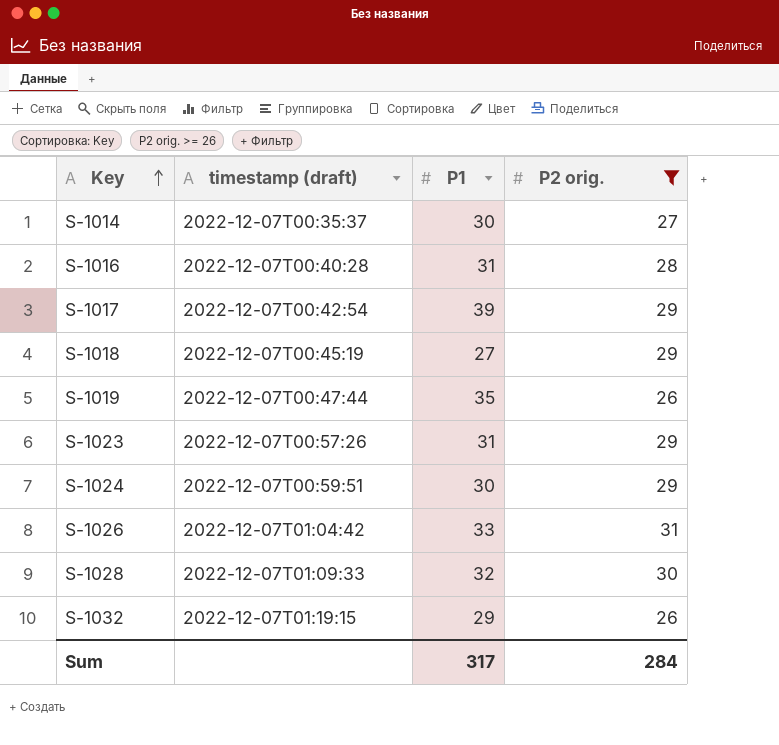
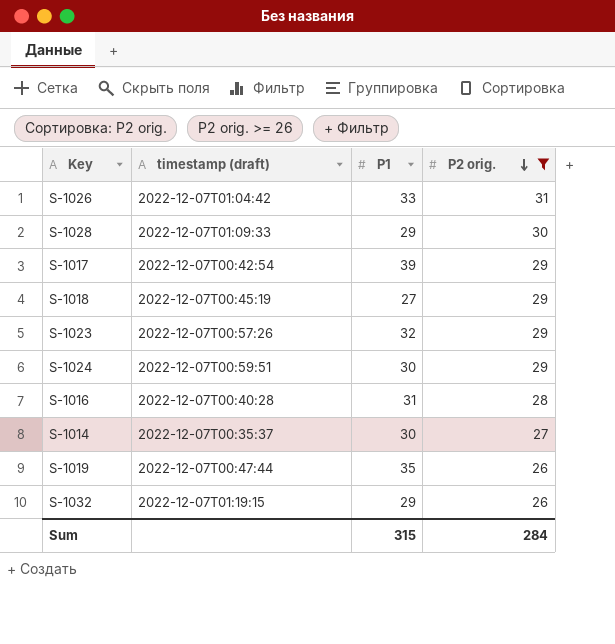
row order: Key ascending -> P2 orig. descending
S-1028 | P1: 32 -> 29
S-1023 | P1: 31 -> 32
Sum | P1: 317 -> 315

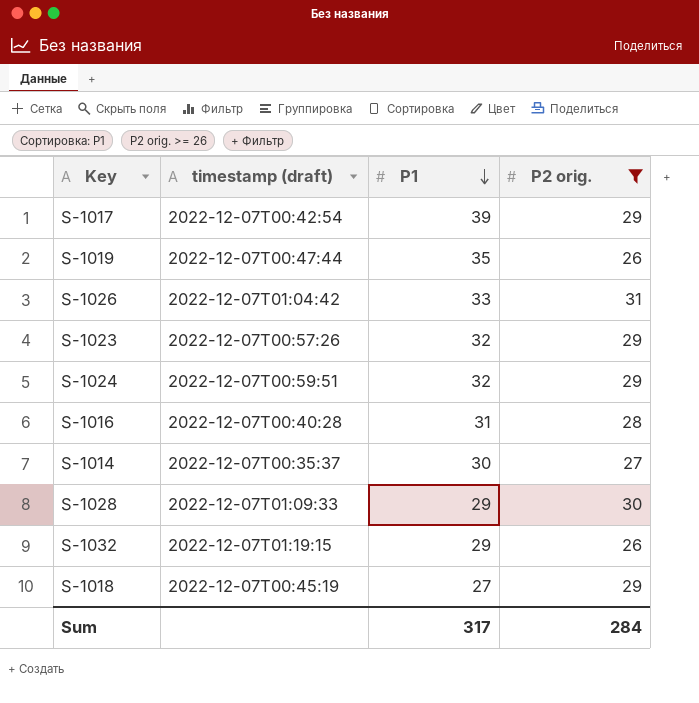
row order: P2 orig. descending -> P1 descending
S-1024 | P1: 30 -> 32
Sum | P1: 315 -> 317

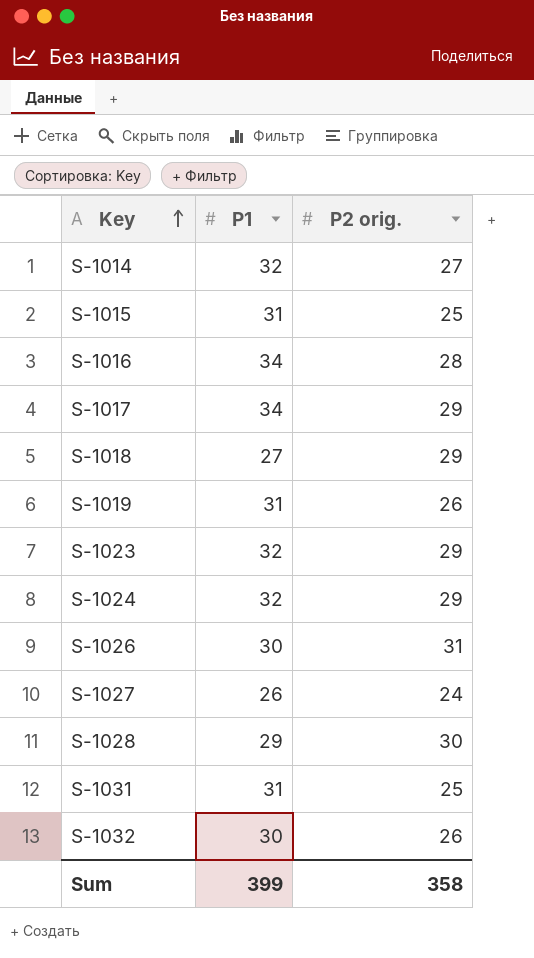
filter: P2 orig. >= 26 -> none
row order: P1 descending -> Key ascending
column timestamp (draft) | position: 2 -> none
S-1014 | P1: 30 -> 32
S-1016 | P1: 31 -> 34
S-1017 | P1: 39 -> 34
S-1019 | P1: 35 -> 31
S-1026 | P1: 33 -> 30
S-1032 | P1: 29 -> 30
Sum | P1: 317 -> 399
Sum | P2 orig.: 284 -> 358

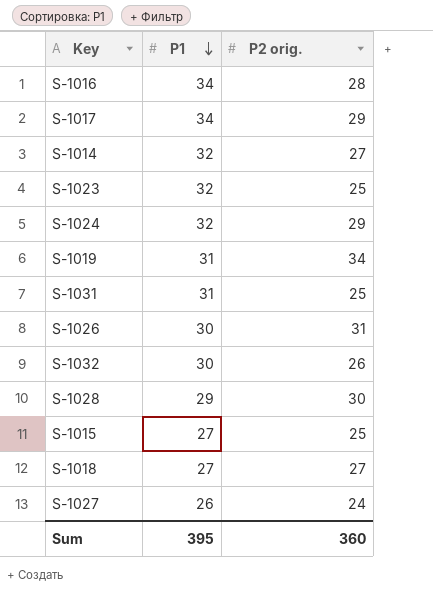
row order: Key ascending -> P1 descending
S-1023 | P2 orig.: 29 -> 25
S-1019 | P2 orig.: 26 -> 34
S-1015 | P1: 31 -> 27
S-1018 | P2 orig.: 29 -> 27
Sum | P1: 399 -> 395
Sum | P2 orig.: 358 -> 360

